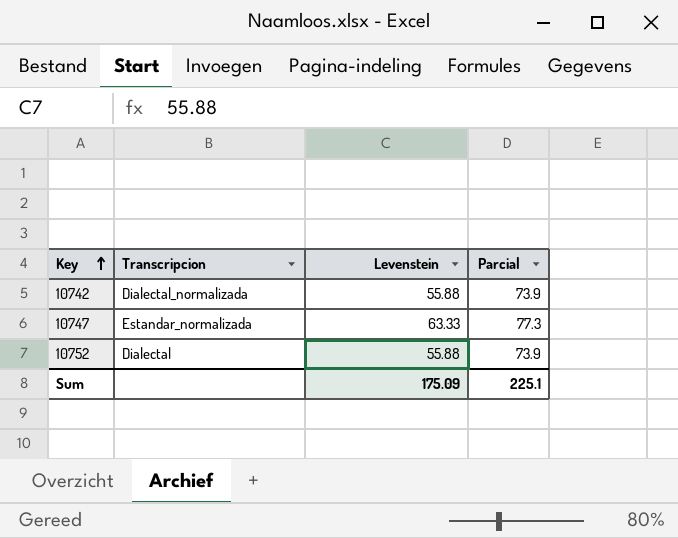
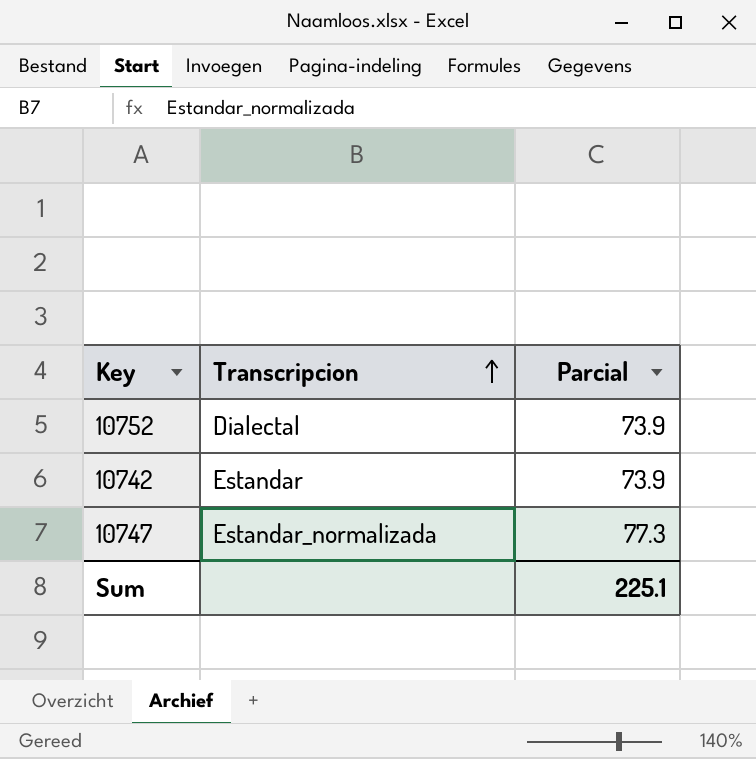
row order: Key ascending -> Transcripcion ascending
column Levenstein | position: 3 -> none
10742 | Transcripcion: Dialectal_normalizada -> Estandar

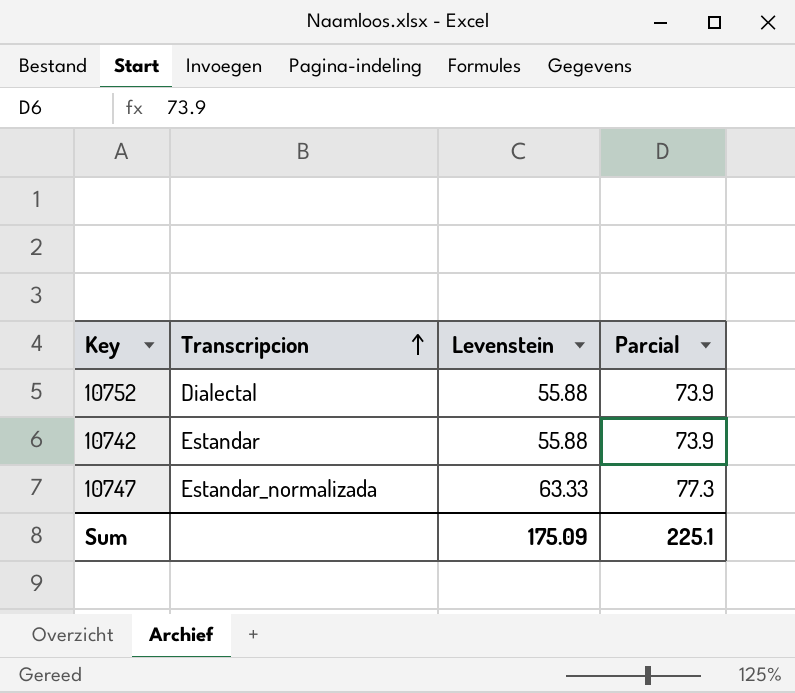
column Levenstein | position: none -> 3

